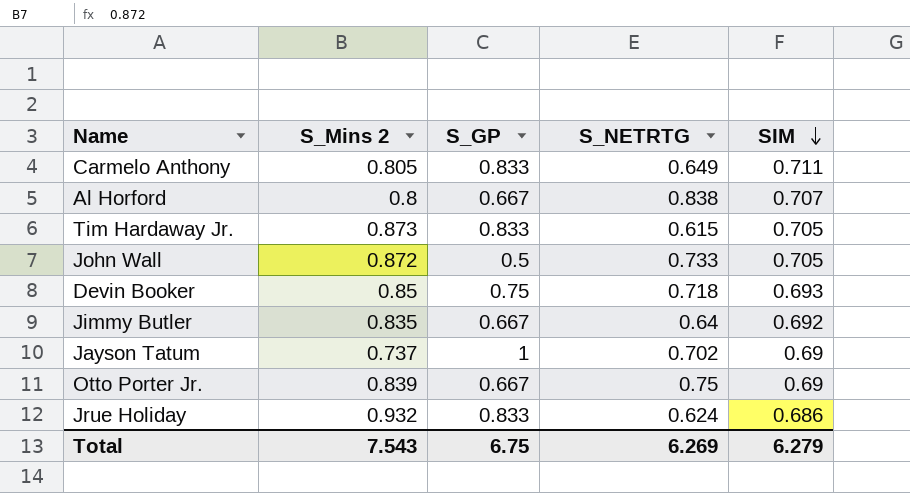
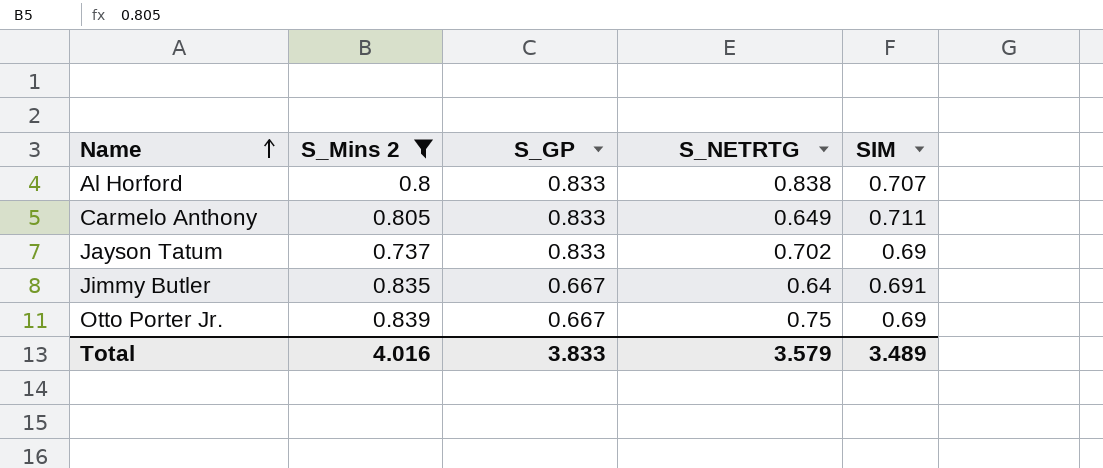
filter: none -> S_Mins 2 <= 0.839
row order: SIM descending -> Name ascending
Al Horford | S_GP: 0.667 -> 0.833
Jayson Tatum | S_GP: 1 -> 0.833
Jimmy Butler | SIM: 0.692 -> 0.691
Total | S_Mins 2: 7.543 -> 4.016
Total | S_GP: 6.75 -> 3.833
Total | S_NETRTG: 6.269 -> 3.579
Total | SIM: 6.279 -> 3.489

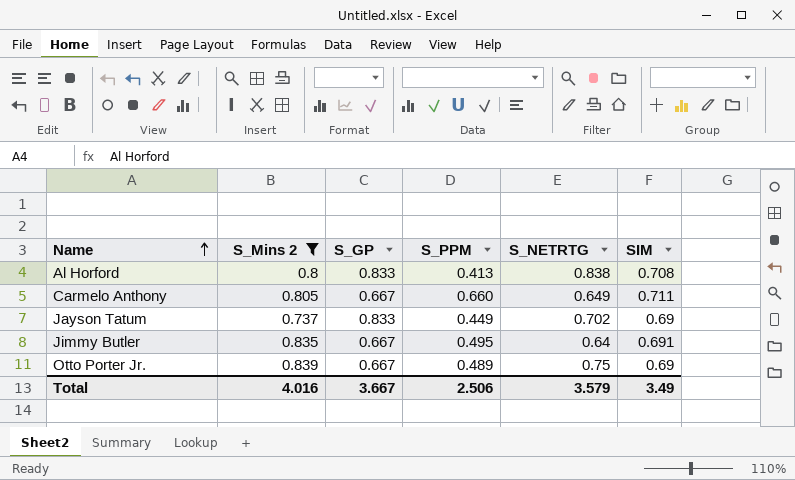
column S_PPM | position: none -> 4
Al Horford | SIM: 0.707 -> 0.708
Carmelo Anthony | S_GP: 0.833 -> 0.667
Total | S_GP: 3.833 -> 3.667
Total | SIM: 3.489 -> 3.49

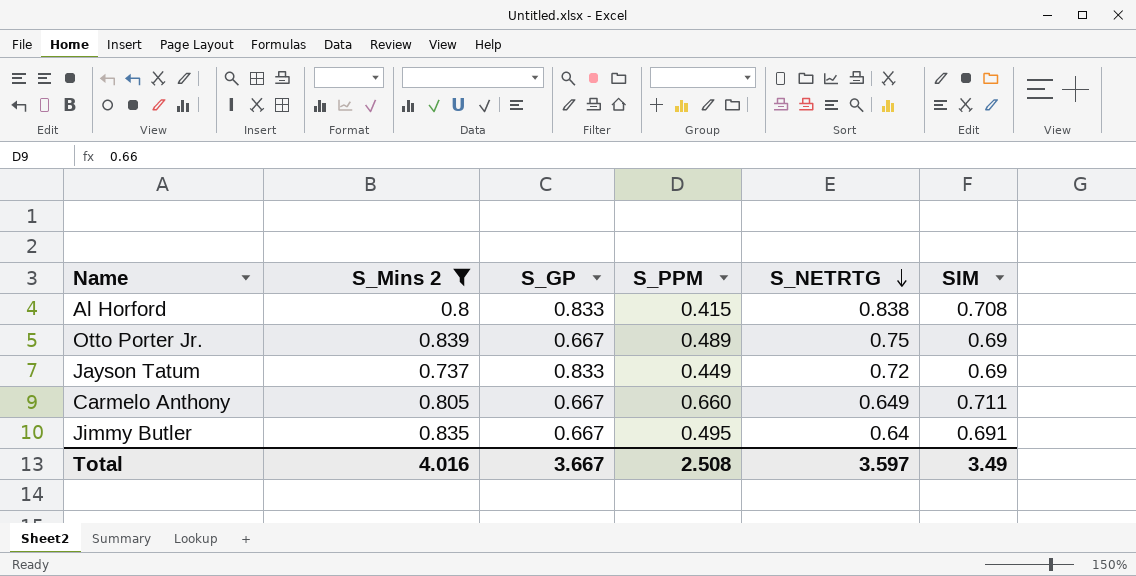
row order: Name ascending -> S_NETRTG descending
Al Horford | S_PPM: 0.413 -> 0.415
Jayson Tatum | S_NETRTG: 0.702 -> 0.72
Total | S_PPM: 2.506 -> 2.508
Total | S_NETRTG: 3.579 -> 3.597

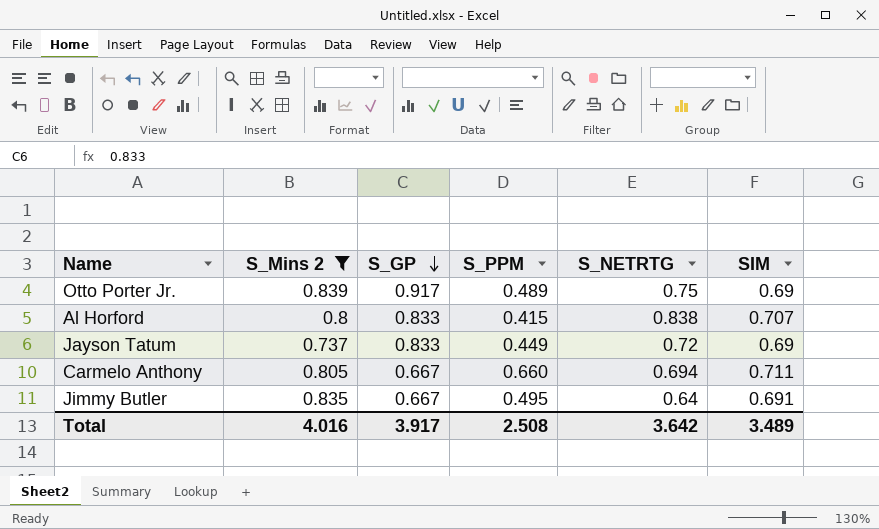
row order: S_NETRTG descending -> S_GP descending
Otto Porter Jr. | S_GP: 0.667 -> 0.917
Al Horford | SIM: 0.708 -> 0.707
Carmelo Anthony | S_NETRTG: 0.649 -> 0.694
Total | S_GP: 3.667 -> 3.917
Total | S_NETRTG: 3.597 -> 3.642
Total | SIM: 3.49 -> 3.489

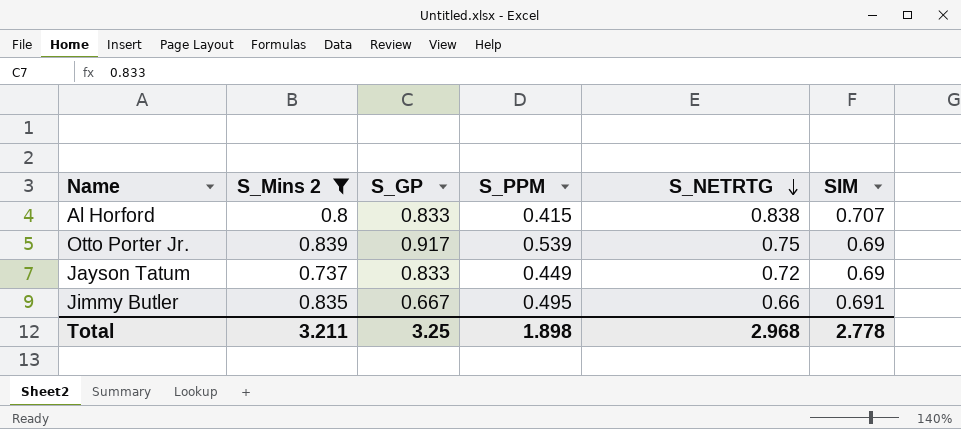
row order: S_GP descending -> S_NETRTG descending
row Carmelo Anthony: 0.805 | 0.667 | 0.660 | 0.694 | 0.711 -> none
Otto Porter Jr. | S_PPM: 0.489 -> 0.539
Jimmy Butler | S_NETRTG: 0.64 -> 0.66
Total | S_Mins 2: 4.016 -> 3.211
Total | S_GP: 3.917 -> 3.25
Total | S_PPM: 2.508 -> 1.898
Total | S_NETRTG: 3.642 -> 2.968
Total | SIM: 3.489 -> 2.778

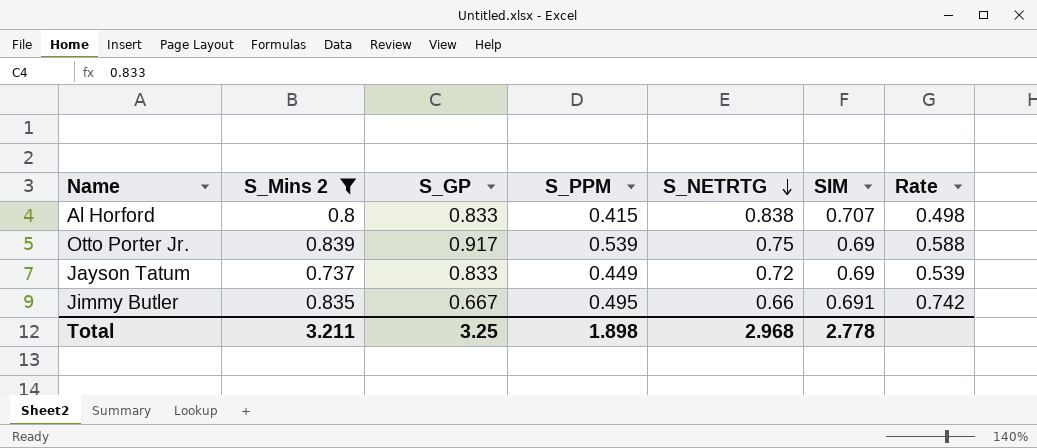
column Rate | formula: none -> [S_PPM] / [S_GP]

